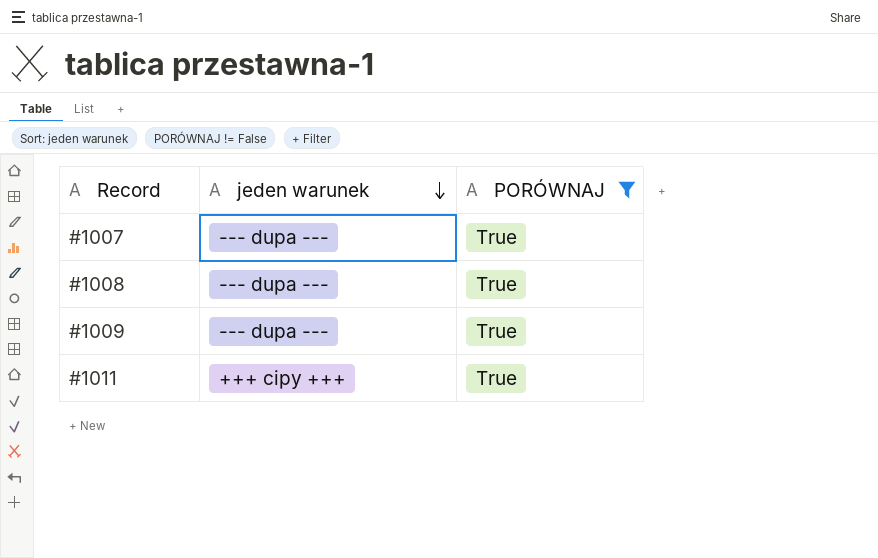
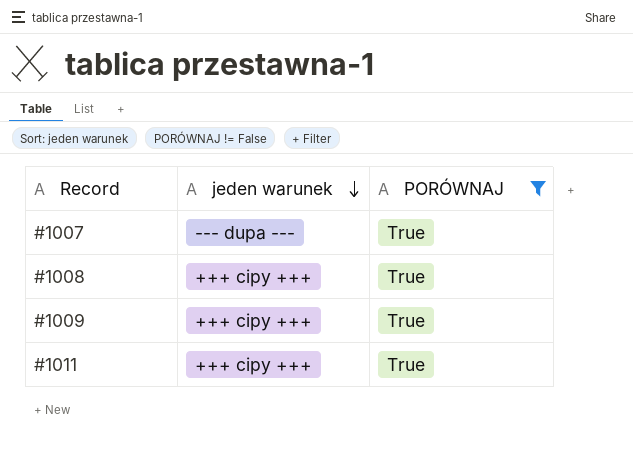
#1008 | jeden warunek: --- dupa --- -> +++ cipy +++
#1009 | jeden warunek: --- dupa --- -> +++ cipy +++

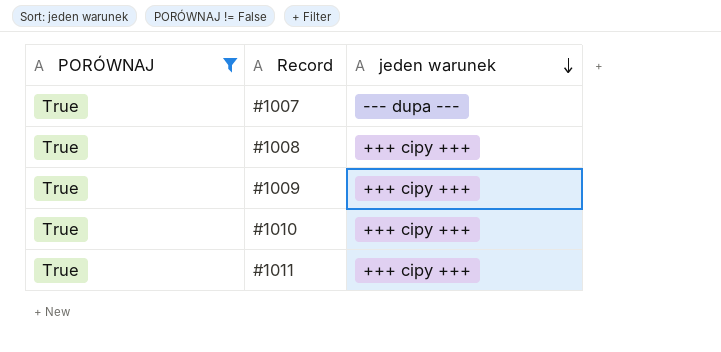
column PORÓWNAJ | position: 3 -> 1
row #1010: none -> True | +++ cipy +++

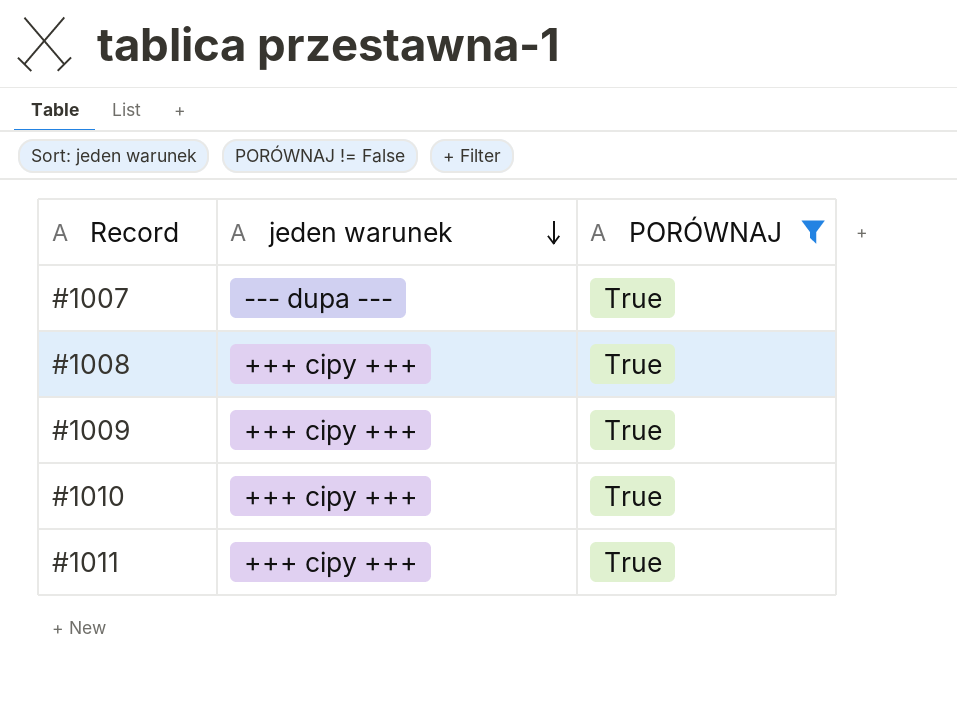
column PORÓWNAJ | position: 1 -> 3

